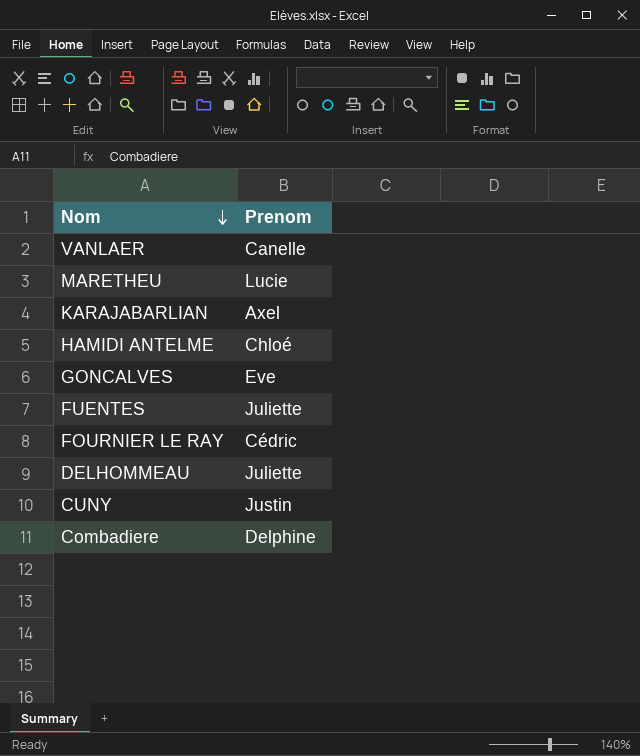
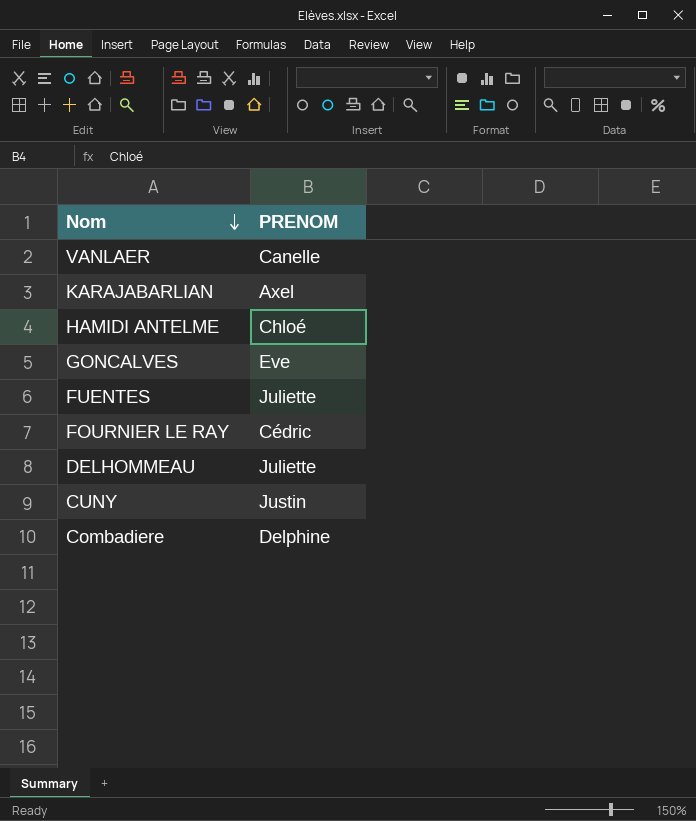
column name: Prenom -> PRENOM
row MARETHEU: Lucie -> none

